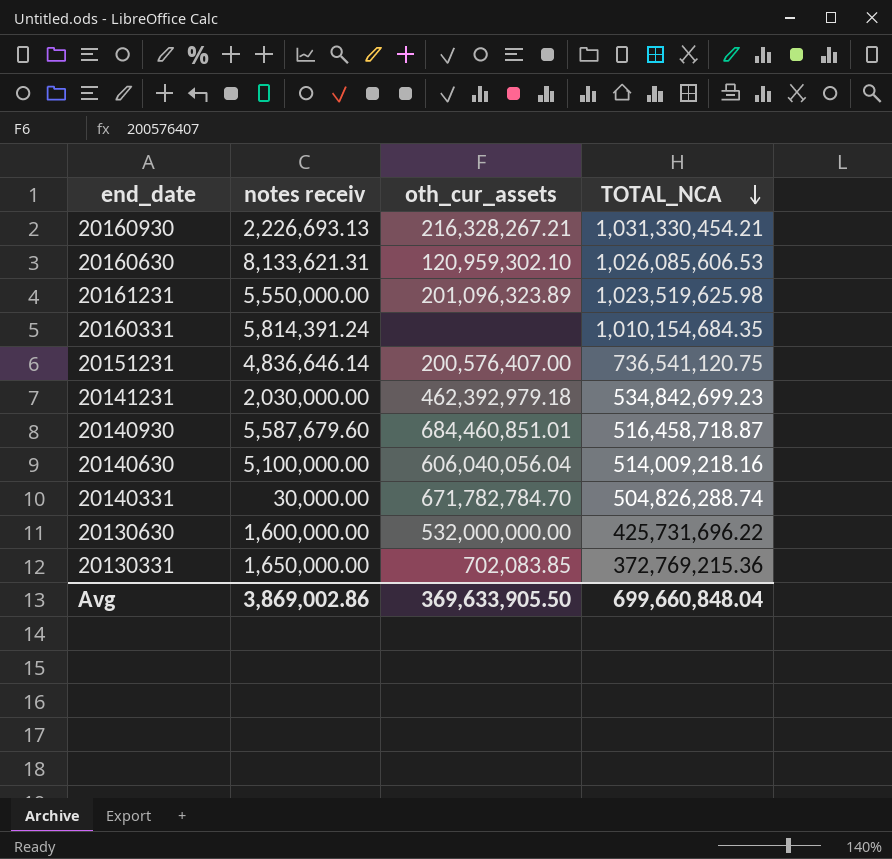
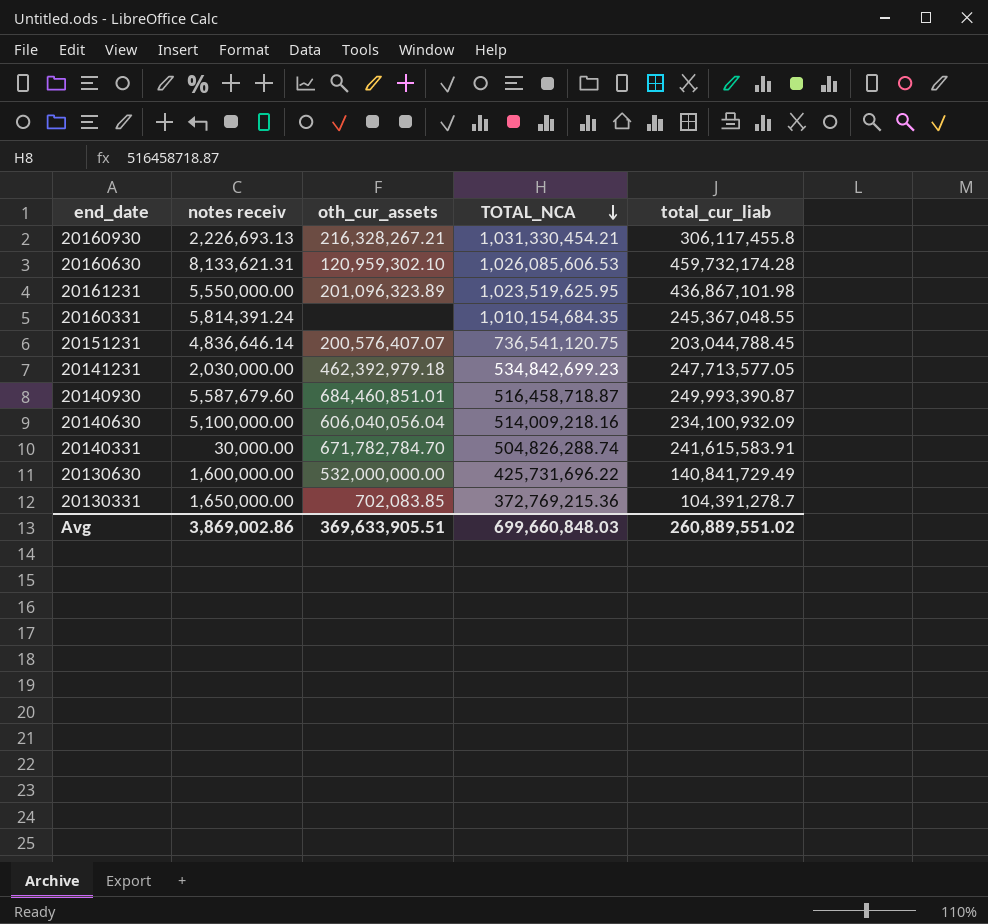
column total_cur_liab | position: none -> 5
20161231 | TOTAL_NCA: 1,023,519,625.98 -> 1,023,519,625.95
20151231 | oth_cur_assets: 200,576,407.00 -> 200,576,407.07
Avg | oth_cur_assets: 369,633,905.50 -> 369,633,905.51
Avg | TOTAL_NCA: 699,660,848.04 -> 699,660,848.03

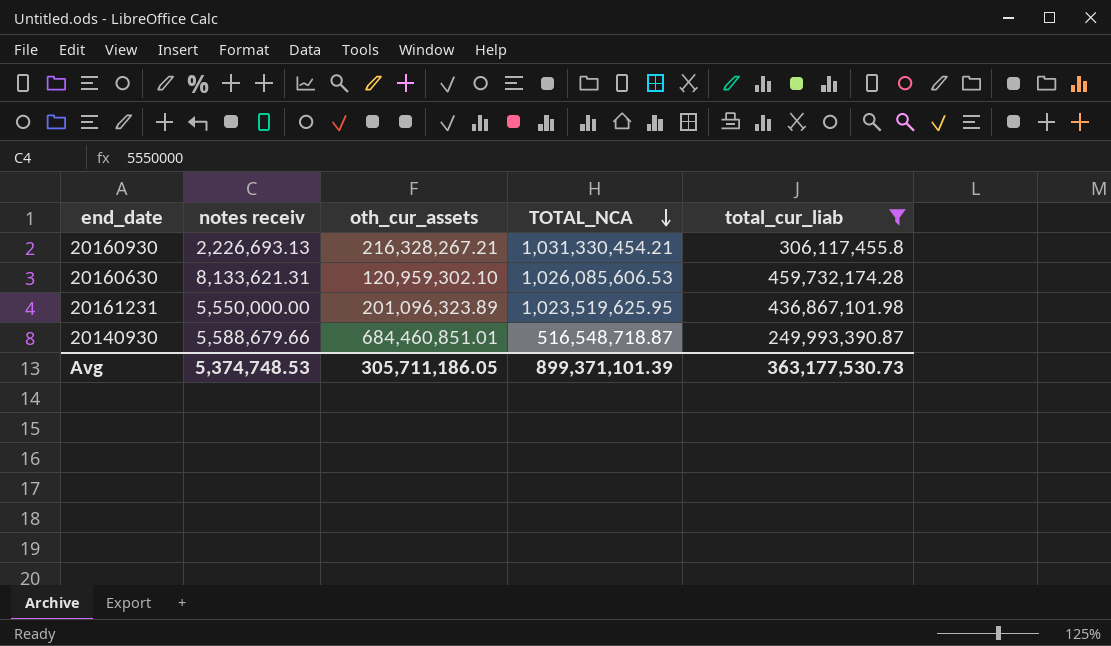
filter: none -> total_cur_liab >= 249,993,390.87
20140930 | notes receiv: 5,587,679.60 -> 5,588,679.66
20140930 | TOTAL_NCA: 516,458,718.87 -> 516,548,718.87
Avg | notes receiv: 3,869,002.86 -> 5,374,748.53
Avg | oth_cur_assets: 369,633,905.51 -> 305,711,186.05
Avg | TOTAL_NCA: 699,660,848.03 -> 899,371,101.39
Avg | total_cur_liab: 260,889,551.02 -> 363,177,530.73

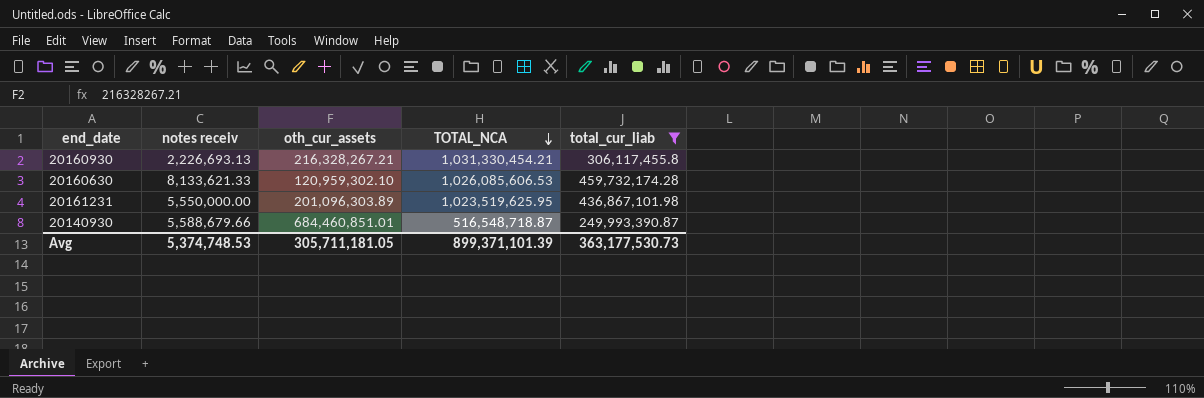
20160630 | notes receiv: 8,133,621.31 -> 8,133,621.33
20161231 | oth_cur_assets: 201,096,323.89 -> 201,096,303.89
Avg | oth_cur_assets: 305,711,186.05 -> 305,711,181.05

